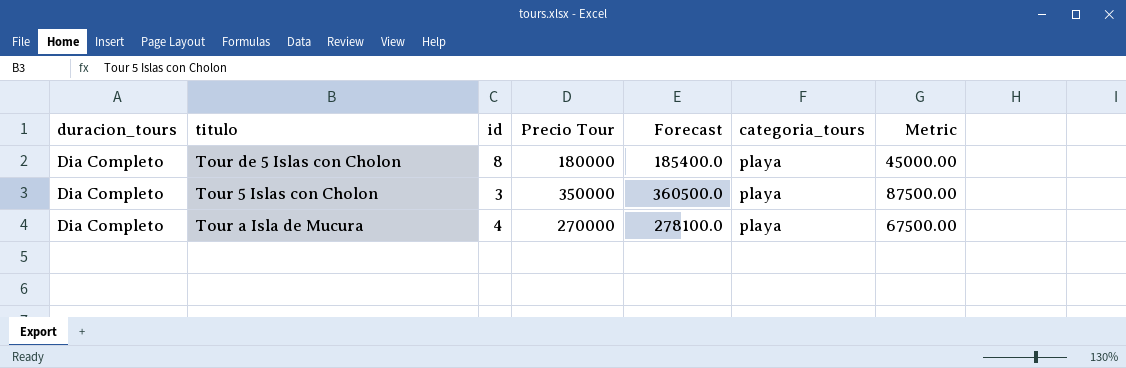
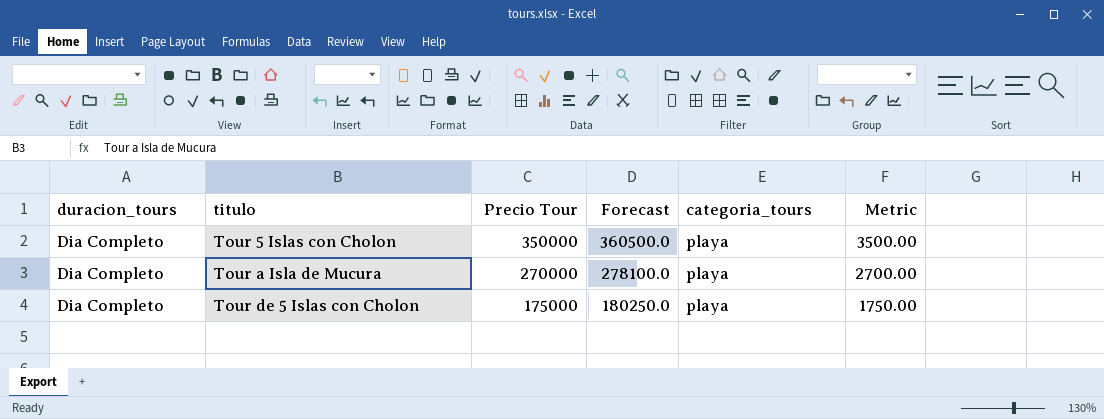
row order: none -> titulo ascending
column id | position: 3 -> none
column Metric | formula: [Precio Tour] * 0.25 -> [Precio Tour] * 0.01
Tour de 5 Islas con Cholon | Precio Tour: 180000 -> 175000
Tour de 5 Islas con Cholon | Forecast: 185400.0 -> 180250.0

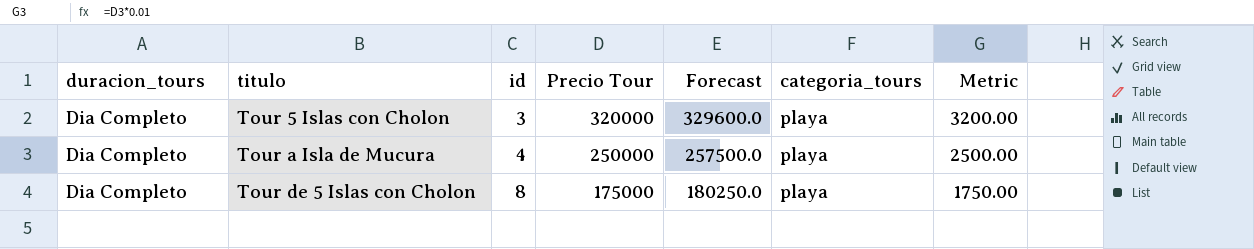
column id | position: none -> 3
Tour 5 Islas con Cholon | Precio Tour: 350000 -> 320000
Tour 5 Islas con Cholon | Forecast: 360500.0 -> 329600.0
Tour 5 Islas con Cholon | Metric: 3500.00 -> 3200.00
Tour a Isla de Mucura | Precio Tour: 270000 -> 250000
Tour a Isla de Mucura | Forecast: 278100.0 -> 257500.0
Tour a Isla de Mucura | Metric: 2700.00 -> 2500.00

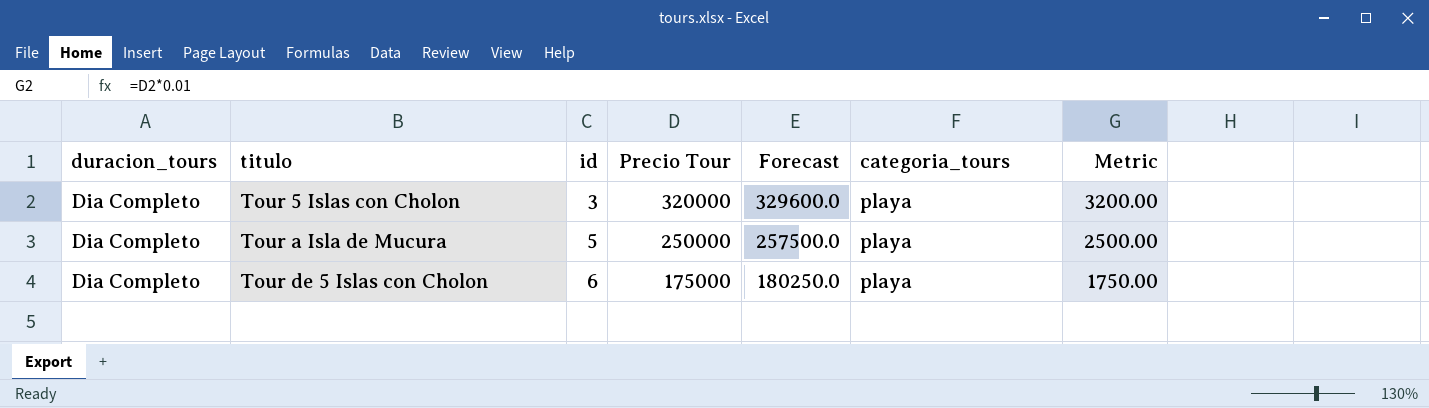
Tour a Isla de Mucura | id: 4 -> 5
Tour de 5 Islas con Cholon | id: 8 -> 6

